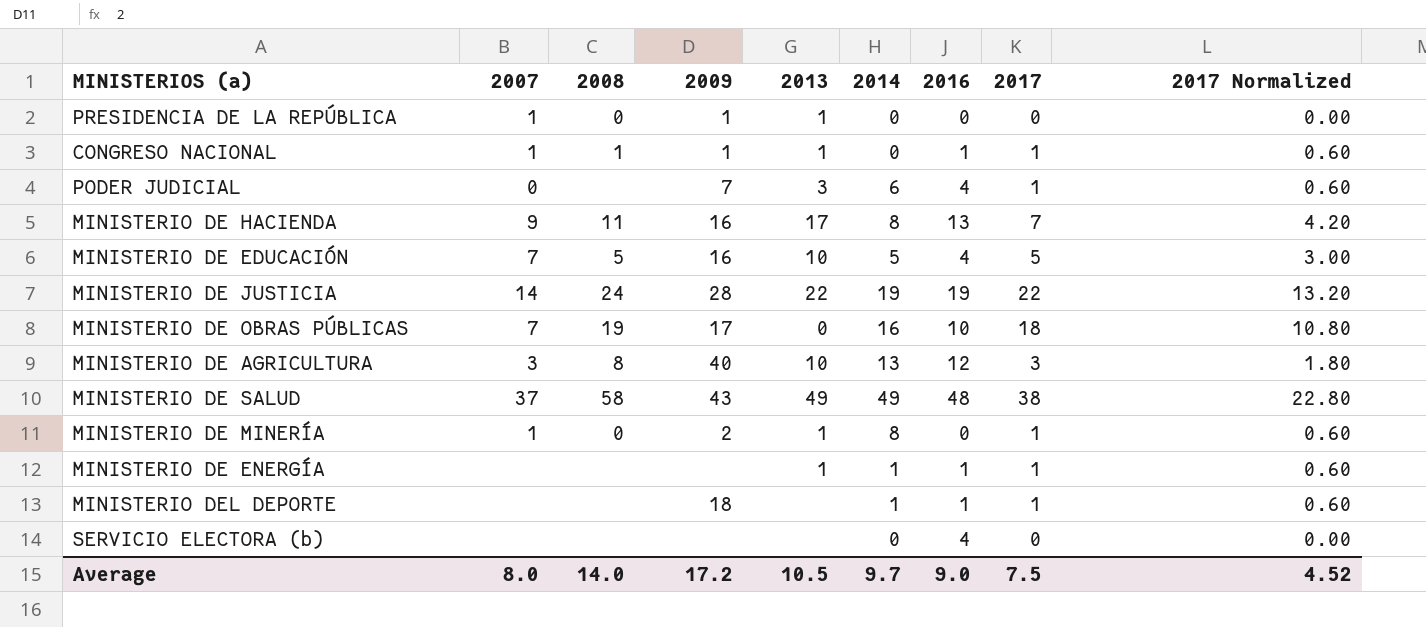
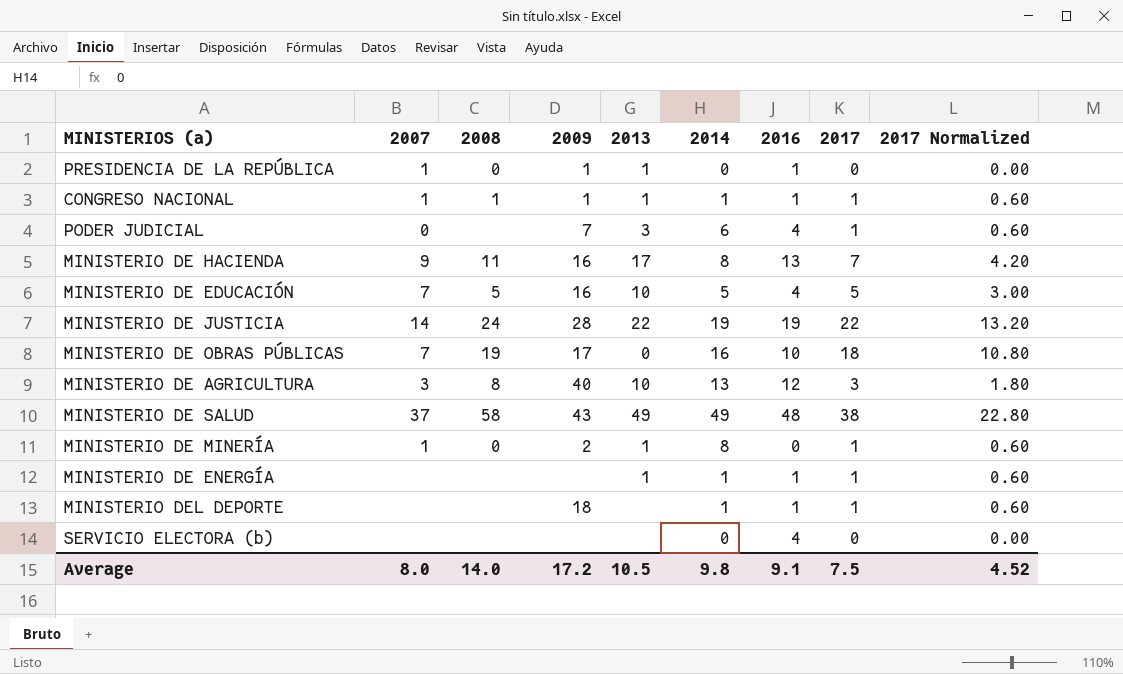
PRESIDENCIA DE LA REPÚBLICA | 2016: 0 -> 1
CONGRESO NACIONAL | 2014: 0 -> 1
Average | 2014: 9.7 -> 9.8
Average | 2016: 9.0 -> 9.1

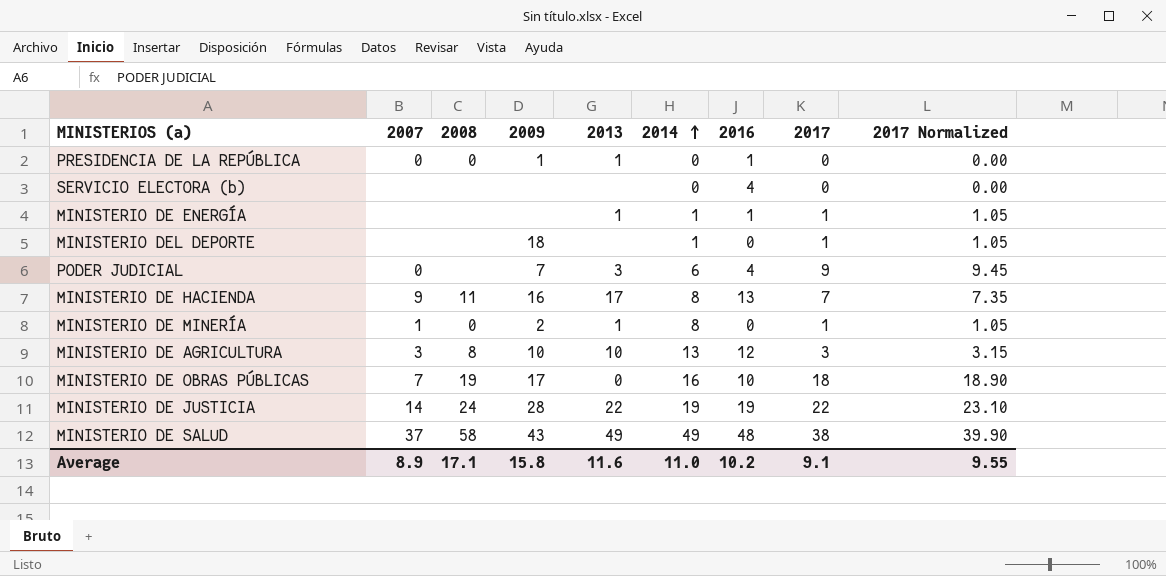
row order: none -> 2014 ascending
column 2017 Normalized | formula: [2017] * 0.6 -> [2017] * 1.05
row CONGRESO NACIONAL: 1 | 1 | 1 | 1 | 1 | 1 | 1 | 0.60 -> none
row MINISTERIO DE EDUCACIÓN: 7 | 5 | 16 | 10 | 5 | 4 | 5 | 3.00 -> none
PRESIDENCIA DE LA REPÚBLICA | 2007: 1 -> 0
MINISTERIO DEL DEPORTE | 2016: 1 -> 0
PODER JUDICIAL | 2017: 1 -> 9
MINISTERIO DE AGRICULTURA | 2009: 40 -> 10
Average | 2007: 8.0 -> 8.9
Average | 2008: 14.0 -> 17.1
Average | 2009: 17.2 -> 15.8
Average | 2013: 10.5 -> 11.6
Average | 2014: 9.8 -> 11.0
Average | 2016: 9.1 -> 10.2
Average | 2017: 7.5 -> 9.1
Average | 2017 Normalized: 4.52 -> 9.55

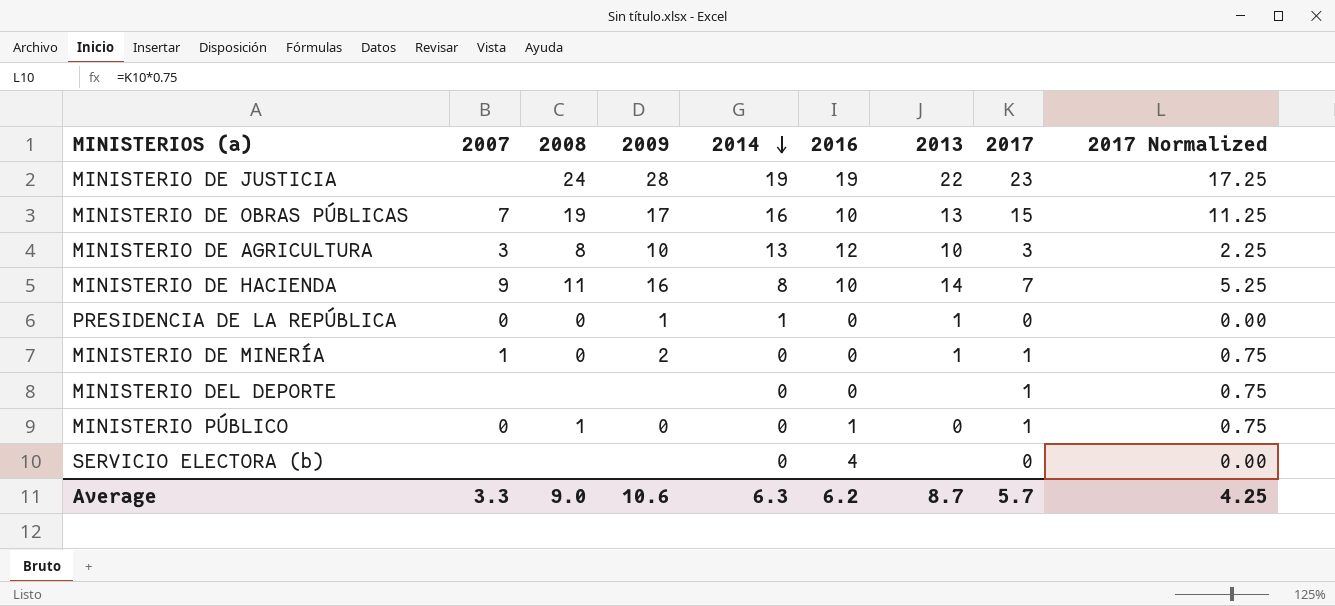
row order: 2014 ascending -> 2014 descending
column 2013 | position: 5 -> 7
column 2017 Normalized | formula: [2017] * 1.05 -> [2017] * 0.75
row MINISTERIO DE ENERGÍA: none | none | none | 1 | 1 | 1 | 1 | 1.05 -> none
row PODER JUDICIAL: 0 | none | 7 | 3 | 6 | 4 | 9 | 9.45 -> none
row MINISTERIO DE SALUD: 37 | 58 | 43 | 49 | 49 | 48 | 38 | 39.90 -> none
MINISTERIO DE JUSTICIA | 2007: 14 -> none
MINISTERIO DE JUSTICIA | 2017: 22 -> 23
MINISTERIO DE OBRAS PÚBLICAS | 2013: 0 -> 13
MINISTERIO DE OBRAS PÚBLICAS | 2017: 18 -> 15
MINISTERIO DE HACIENDA | 2016: 13 -> 10
MINISTERIO DE HACIENDA | 2013: 17 -> 14
PRESIDENCIA DE LA REPÚBLICA | 2014: 0 -> 1
PRESIDENCIA DE LA REPÚBLICA | 2016: 1 -> 0
MINISTERIO DE MINERÍA | 2014: 8 -> 0
MINISTERIO DEL DEPORTE | 2009: 18 -> none
MINISTERIO DEL DEPORTE | 2014: 1 -> 0
row MINISTERIO PÚBLICO: none -> 0 | 1 | 0 | 0 | 1 | 0 | 1 | 0.75
Average | 2007: 8.9 -> 3.3
Average | 2008: 17.1 -> 9.0
Average | 2009: 15.8 -> 10.6
Average | 2014: 11.0 -> 6.3
Average | 2016: 10.2 -> 6.2
Average | 2013: 11.6 -> 8.7
Average | 2017: 9.1 -> 5.7
Average | 2017 Normalized: 9.55 -> 4.25

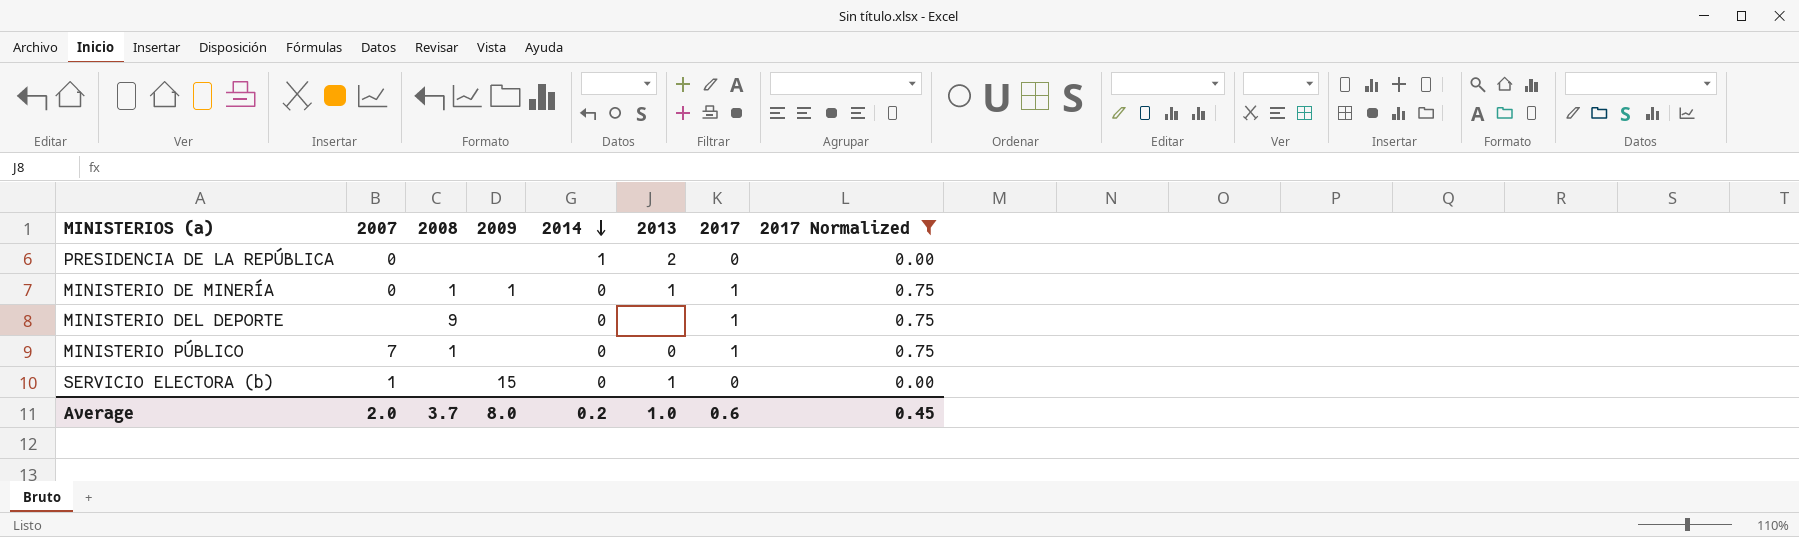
filter: none -> 2017 Normalized <= 0.75
column 2016 | position: 6 -> none
PRESIDENCIA DE LA REPÚBLICA | 2008: 0 -> none
PRESIDENCIA DE LA REPÚBLICA | 2009: 1 -> none
PRESIDENCIA DE LA REPÚBLICA | 2013: 1 -> 2
MINISTERIO DE MINERÍA | 2007: 1 -> 0
MINISTERIO DE MINERÍA | 2008: 0 -> 1
MINISTERIO DE MINERÍA | 2009: 2 -> 1
MINISTERIO DEL DEPORTE | 2008: none -> 9
MINISTERIO PÚBLICO | 2007: 0 -> 7
MINISTERIO PÚBLICO | 2009: 0 -> none
SERVICIO ELECTORA (b) | 2007: none -> 1
SERVICIO ELECTORA (b) | 2009: none -> 15
SERVICIO ELECTORA (b) | 2013: none -> 1
Average | 2007: 3.3 -> 2.0
Average | 2008: 9.0 -> 3.7
Average | 2009: 10.6 -> 8.0
Average | 2014: 6.3 -> 0.2
Average | 2013: 8.7 -> 1.0
Average | 2017: 5.7 -> 0.6
Average | 2017 Normalized: 4.25 -> 0.45

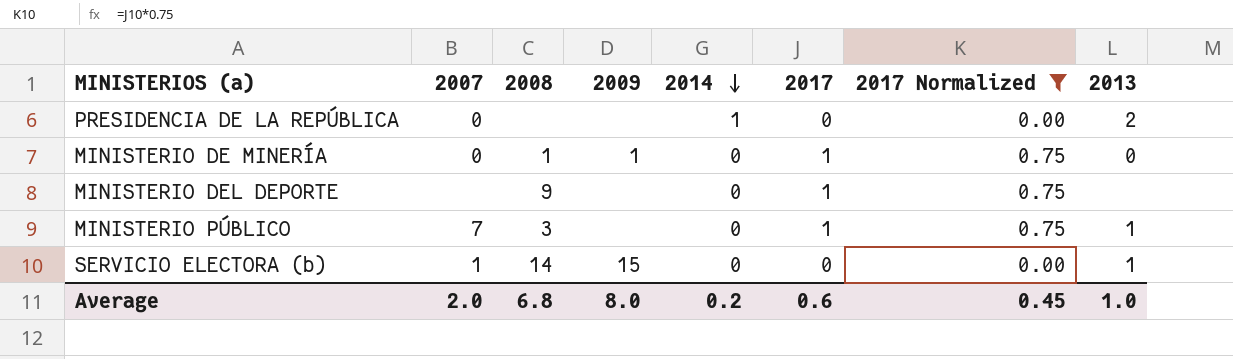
column 2013 | position: 6 -> 8
MINISTERIO DE MINERÍA | 2013: 1 -> 0
MINISTERIO PÚBLICO | 2008: 1 -> 3
MINISTERIO PÚBLICO | 2013: 0 -> 1
SERVICIO ELECTORA (b) | 2008: none -> 14
Average | 2008: 3.7 -> 6.8

